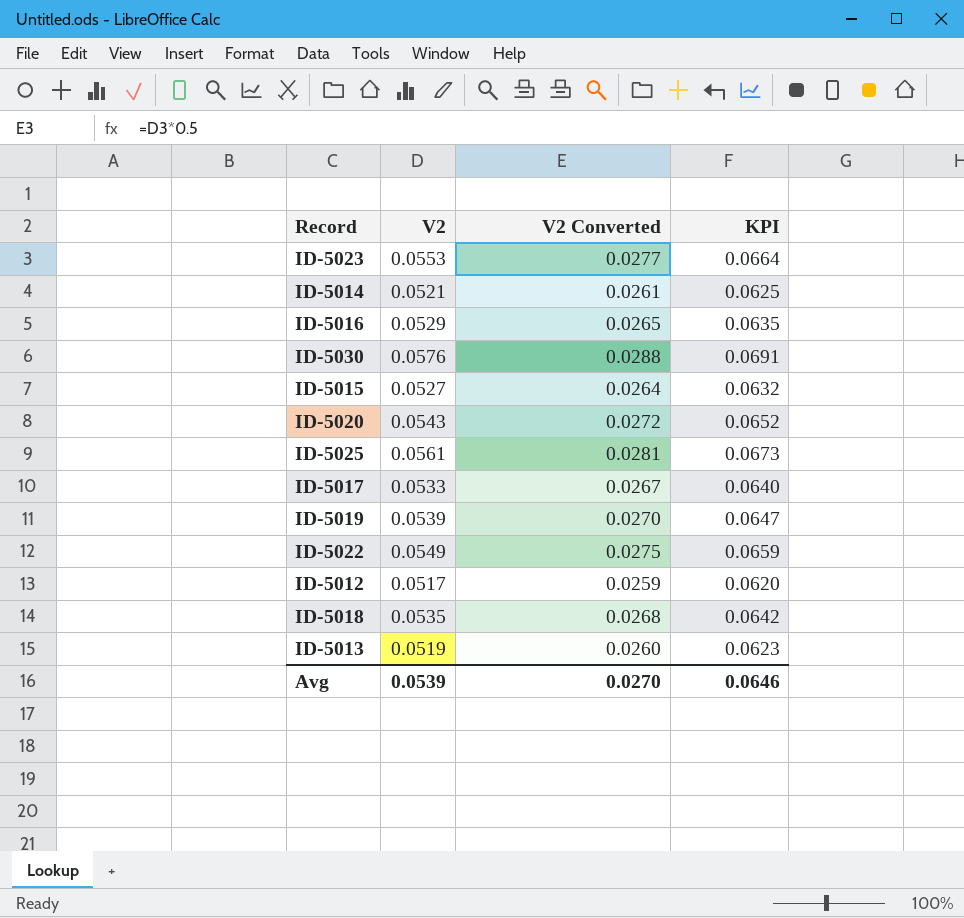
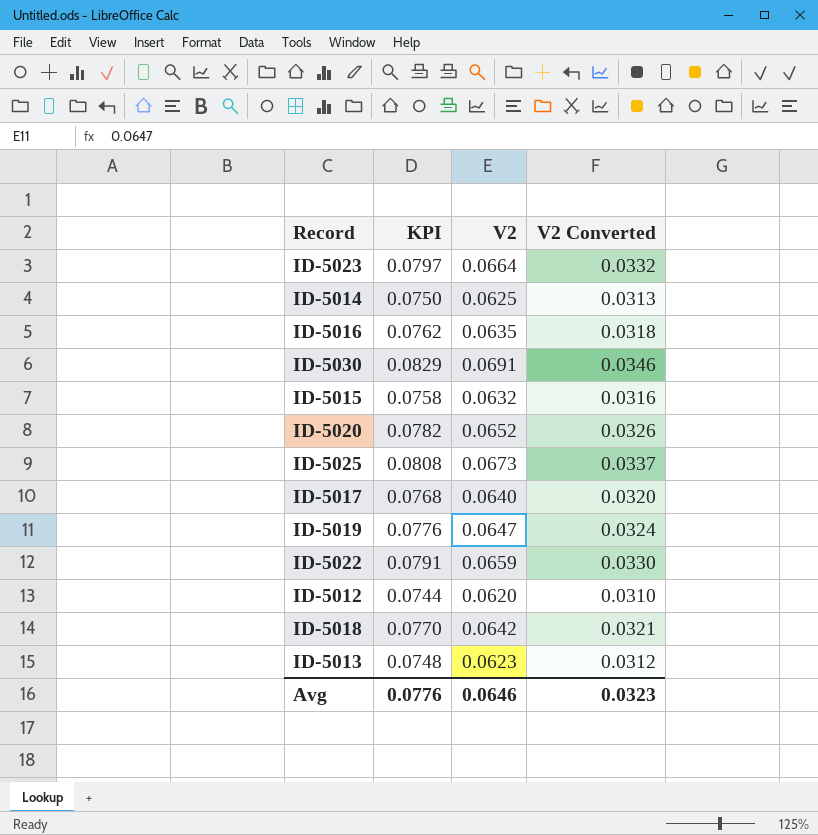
column KPI | position: 4 -> 2
ID-5023 | KPI: 0.0664 -> 0.0797
ID-5023 | V2: 0.0553 -> 0.0664
ID-5023 | V2 Converted: 0.0277 -> 0.0332
ID-5014 | KPI: 0.0625 -> 0.0750
ID-5014 | V2: 0.0521 -> 0.0625
ID-5014 | V2 Converted: 0.0261 -> 0.0313
ID-5016 | KPI: 0.0635 -> 0.0762
ID-5016 | V2: 0.0529 -> 0.0635
ID-5016 | V2 Converted: 0.0265 -> 0.0318
ID-5030 | KPI: 0.0691 -> 0.0829
ID-5030 | V2: 0.0576 -> 0.0691
ID-5030 | V2 Converted: 0.0288 -> 0.0346
ID-5015 | KPI: 0.0632 -> 0.0758
ID-5015 | V2: 0.0527 -> 0.0632
ID-5015 | V2 Converted: 0.0264 -> 0.0316
ID-5020 | KPI: 0.0652 -> 0.0782
ID-5020 | V2: 0.0543 -> 0.0652
ID-5020 | V2 Converted: 0.0272 -> 0.0326
ID-5025 | KPI: 0.0673 -> 0.0808
ID-5025 | V2: 0.0561 -> 0.0673
ID-5025 | V2 Converted: 0.0281 -> 0.0337
ID-5017 | KPI: 0.0640 -> 0.0768
ID-5017 | V2: 0.0533 -> 0.0640
ID-5017 | V2 Converted: 0.0267 -> 0.0320
ID-5019 | KPI: 0.0647 -> 0.0776
ID-5019 | V2: 0.0539 -> 0.0647
ID-5019 | V2 Converted: 0.0270 -> 0.0324
ID-5022 | KPI: 0.0659 -> 0.0791
ID-5022 | V2: 0.0549 -> 0.0659
ID-5022 | V2 Converted: 0.0275 -> 0.0330
ID-5012 | KPI: 0.0620 -> 0.0744
ID-5012 | V2: 0.0517 -> 0.0620
ID-5012 | V2 Converted: 0.0259 -> 0.0310
ID-5018 | KPI: 0.0642 -> 0.0770
ID-5018 | V2: 0.0535 -> 0.0642
ID-5018 | V2 Converted: 0.0268 -> 0.0321
ID-5013 | KPI: 0.0623 -> 0.0748
ID-5013 | V2: 0.0519 -> 0.0623
ID-5013 | V2 Converted: 0.0260 -> 0.0312
Avg | KPI: 0.0646 -> 0.0776
Avg | V2: 0.0539 -> 0.0646
Avg | V2 Converted: 0.0270 -> 0.0323

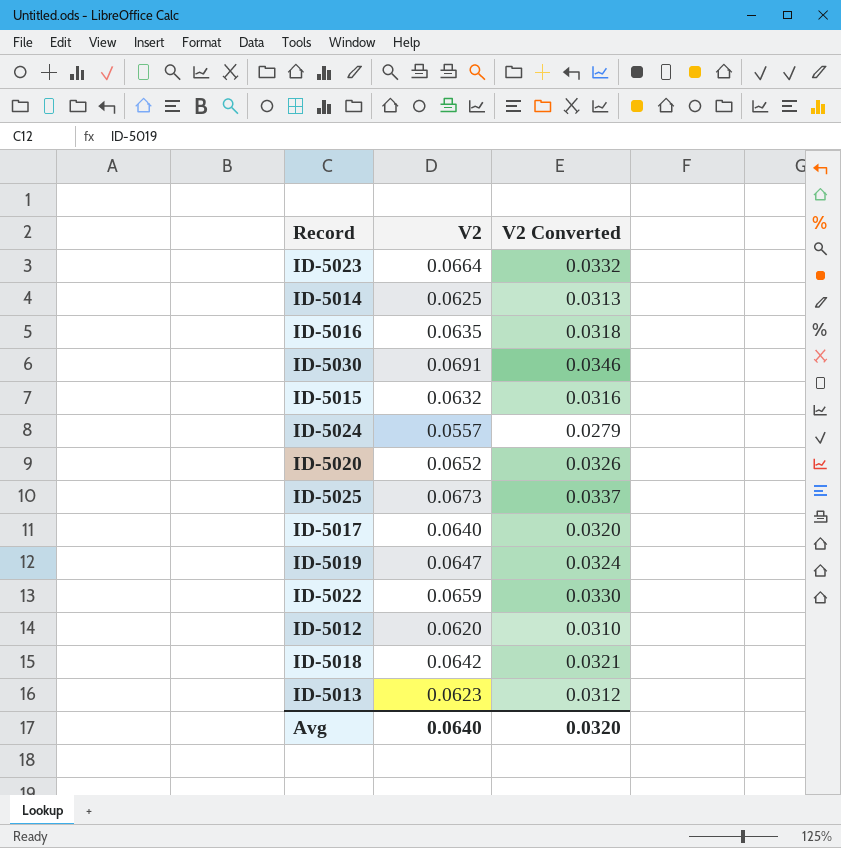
column KPI | formula: [V2] * 1.2 -> none
row ID-5024: none -> 0.0557 | 0.0279
Avg | V2: 0.0646 -> 0.0640
Avg | V2 Converted: 0.0323 -> 0.0320

